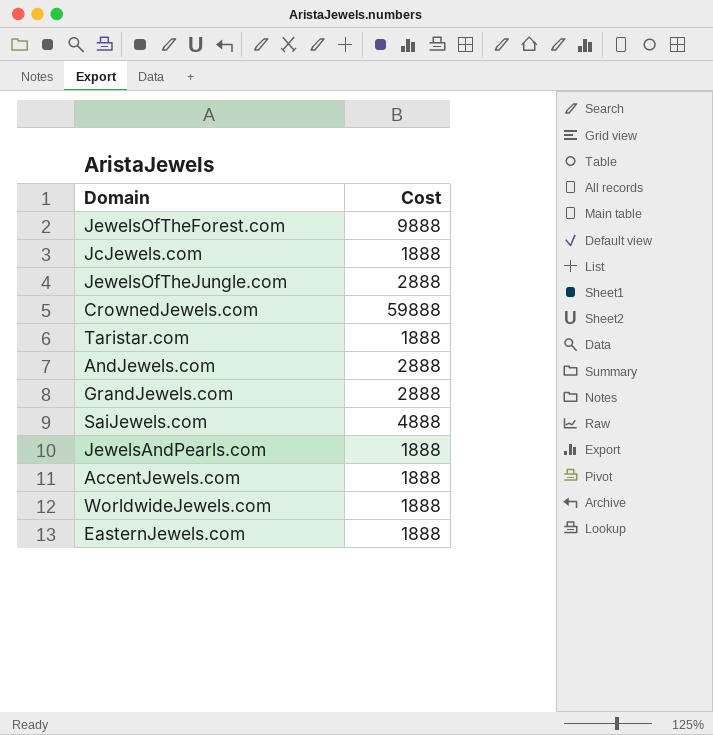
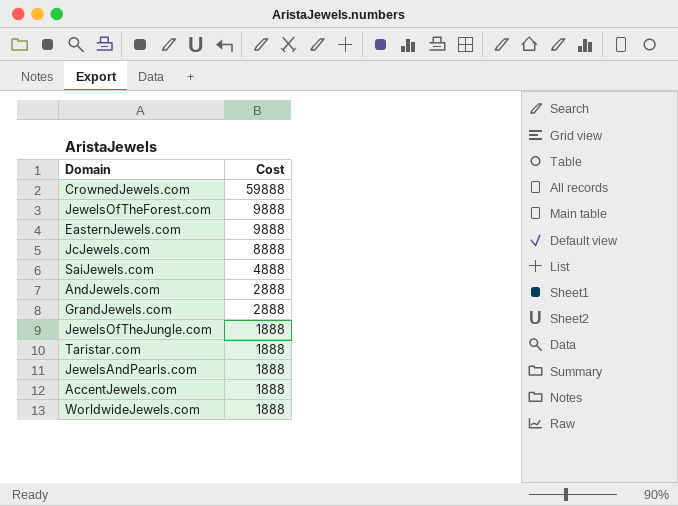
row order: none -> Cost descending
EasternJewels.com | Cost: 1888 -> 9888
JcJewels.com | Cost: 1888 -> 8888
JewelsOfTheJungle.com | Cost: 2888 -> 1888

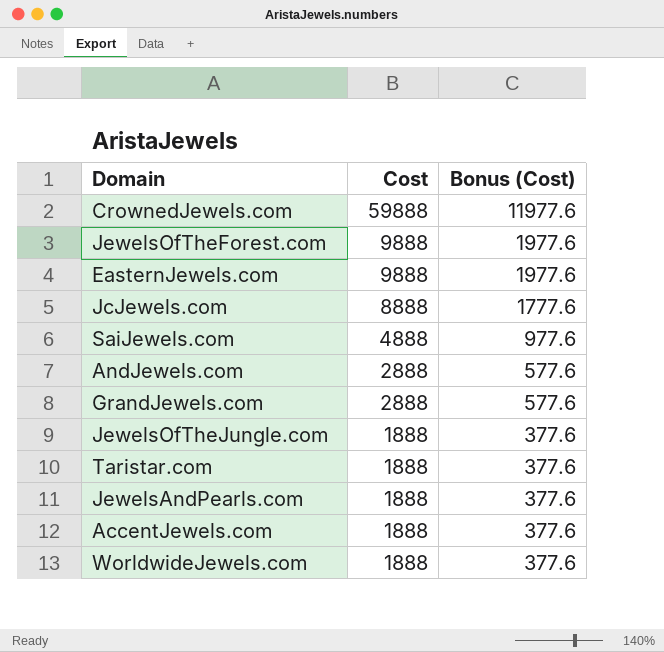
column Bonus (Cost) | formula: none -> [Cost] * 0.2

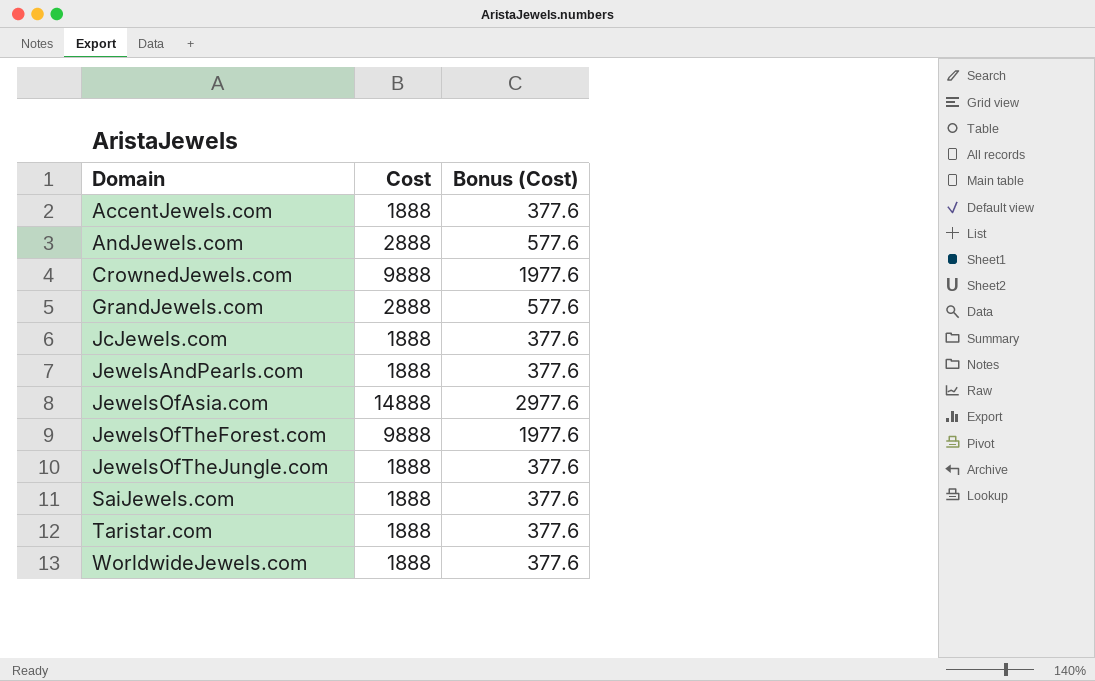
row order: Cost descending -> Domain ascending
row EasternJewels.com: 9888 | 1977.6 -> none
CrownedJewels.com | Cost: 59888 -> 9888
CrownedJewels.com | Bonus (Cost): 11977.6 -> 1977.6
JcJewels.com | Cost: 8888 -> 1888
JcJewels.com | Bonus (Cost): 1777.6 -> 377.6
row JewelsOfAsia.com: none -> 14888 | 2977.6
SaiJewels.com | Cost: 4888 -> 1888
SaiJewels.com | Bonus (Cost): 977.6 -> 377.6

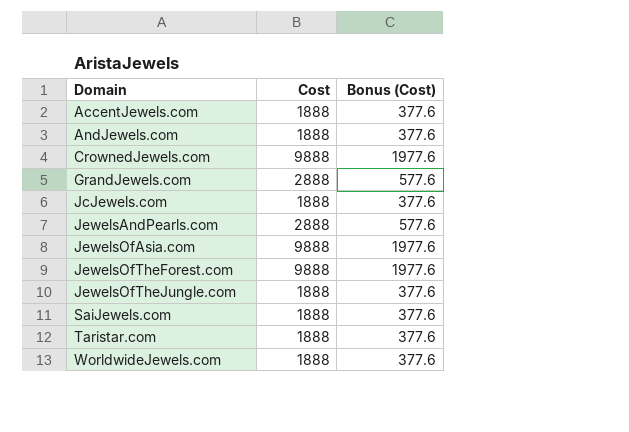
AndJewels.com | Cost: 2888 -> 1888
AndJewels.com | Bonus (Cost): 577.6 -> 377.6
JewelsAndPearls.com | Cost: 1888 -> 2888
JewelsAndPearls.com | Bonus (Cost): 377.6 -> 577.6
JewelsOfAsia.com | Cost: 14888 -> 9888
JewelsOfAsia.com | Bonus (Cost): 2977.6 -> 1977.6

